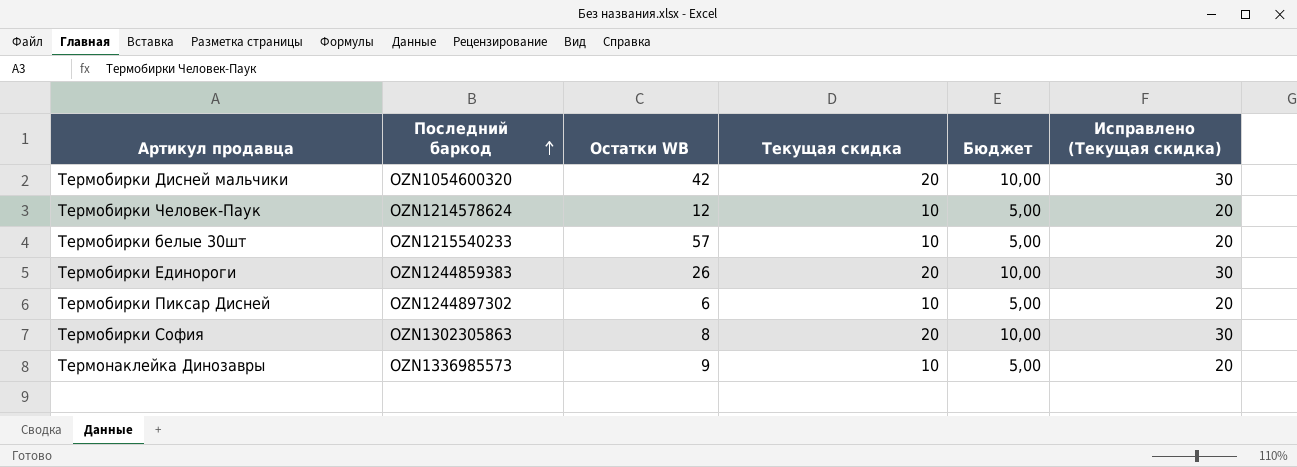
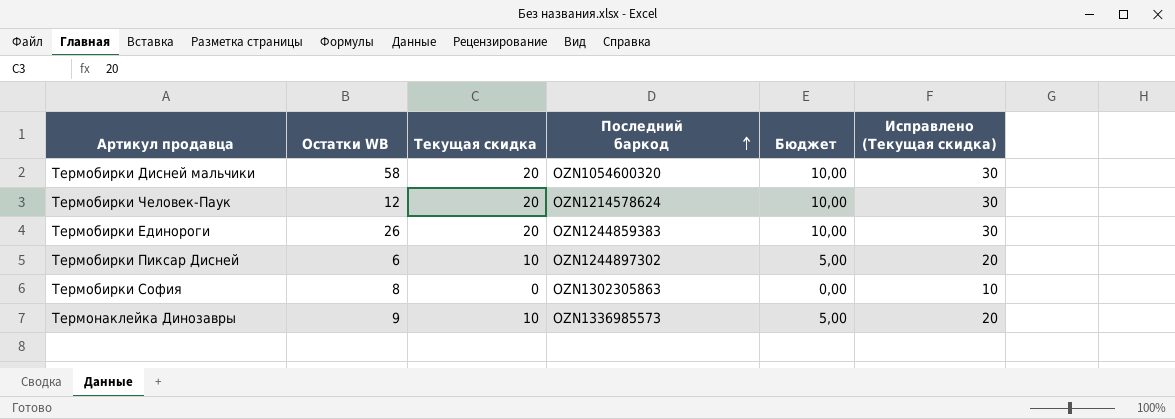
column Последний баркод | position: 2 -> 4
row Термобирки белые 30шт: OZN1215540233 | 57 | 10 | 5,00 | 20 -> none
Термобирки Дисней мальчики | Остатки WB: 42 -> 58
Термобирки Человек-Паук | Текущая скидка: 10 -> 20
Термобирки Человек-Паук | Бюджет: 5,00 -> 10,00
Термобирки Человек-Паук | Исправлено (Текущая скидка): 20 -> 30
Термобирки София | Текущая скидка: 20 -> 0
Термобирки София | Бюджет: 10,00 -> 0,00
Термобирки София | Исправлено (Текущая скидка): 30 -> 10

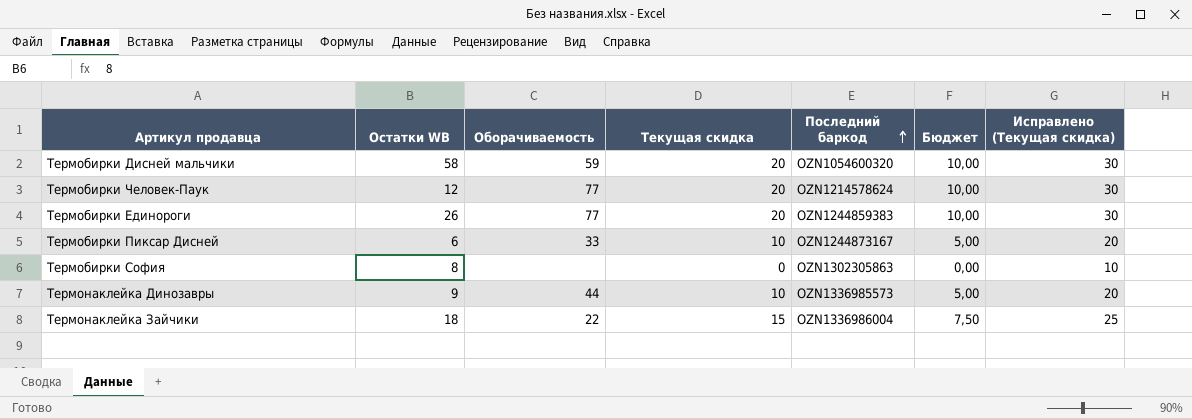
column Оборачиваемость | position: none -> 3
Термобирки Пиксар Дисней | Последний баркод: OZN1244897302 -> OZN1244873167
row Термонаклейка Зайчики: none -> 18 | 22 | 15 | OZN1336986004 | 7,50 | 25

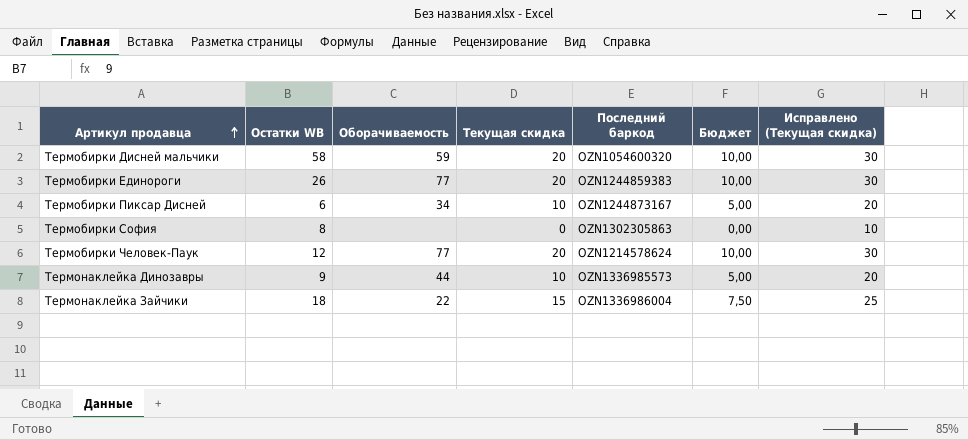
row order: Последний баркод ascending -> Артикул продавца ascending
Термобирки Пиксар Дисней | Оборачиваемость: 33 -> 34

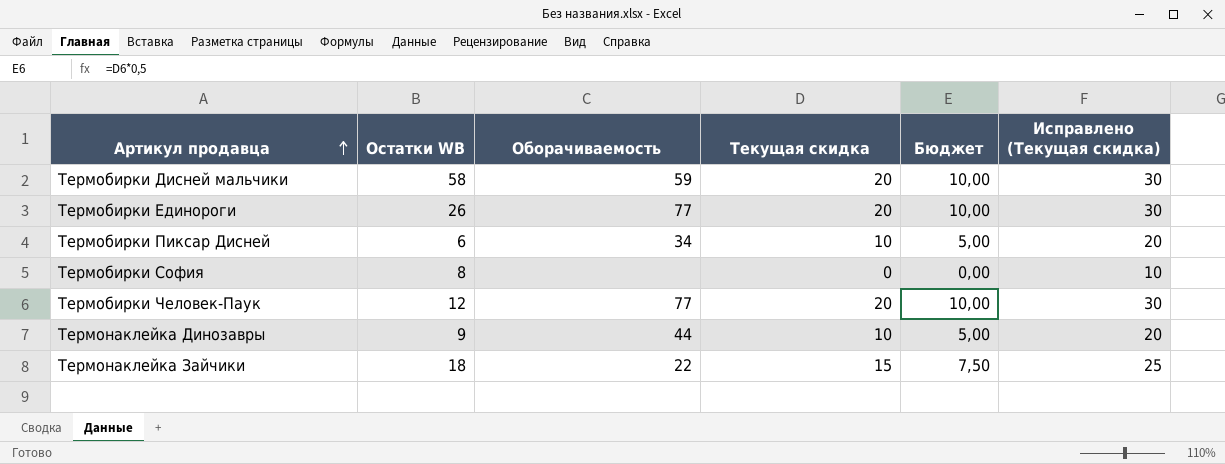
column Последний баркод | position: 5 -> none

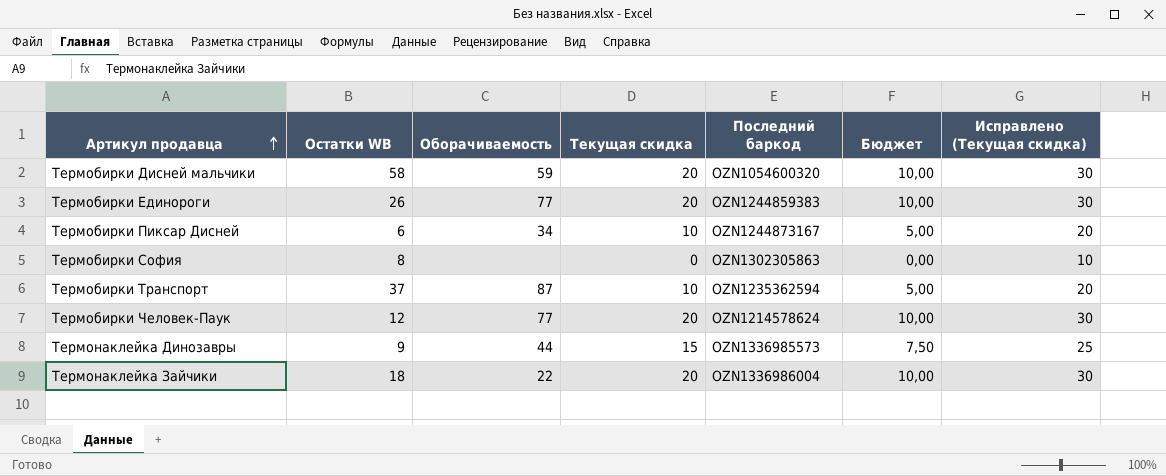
column Последний баркод | position: none -> 5
row Термобирки Транспорт: none -> 37 | 87 | 10 | OZN1235362594 | 5,00 | 20
Термонаклейка Динозавры | Текущая скидка: 10 -> 15
Термонаклейка Динозавры | Бюджет: 5,00 -> 7,50
Термонаклейка Динозавры | Исправлено (Текущая скидка): 20 -> 25
Термонаклейка Зайчики | Текущая скидка: 15 -> 20
Термонаклейка Зайчики | Бюджет: 7,50 -> 10,00
Термонаклейка Зайчики | Исправлено (Текущая скидка): 25 -> 30

